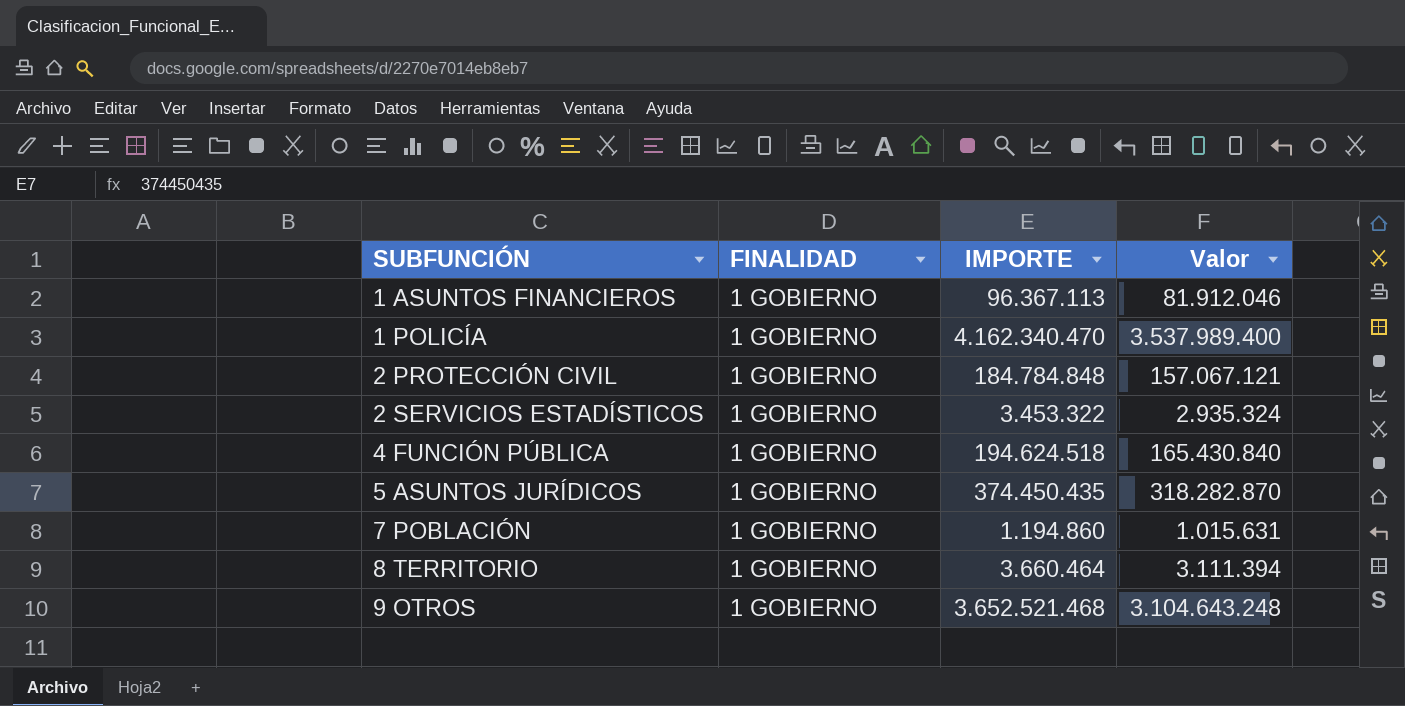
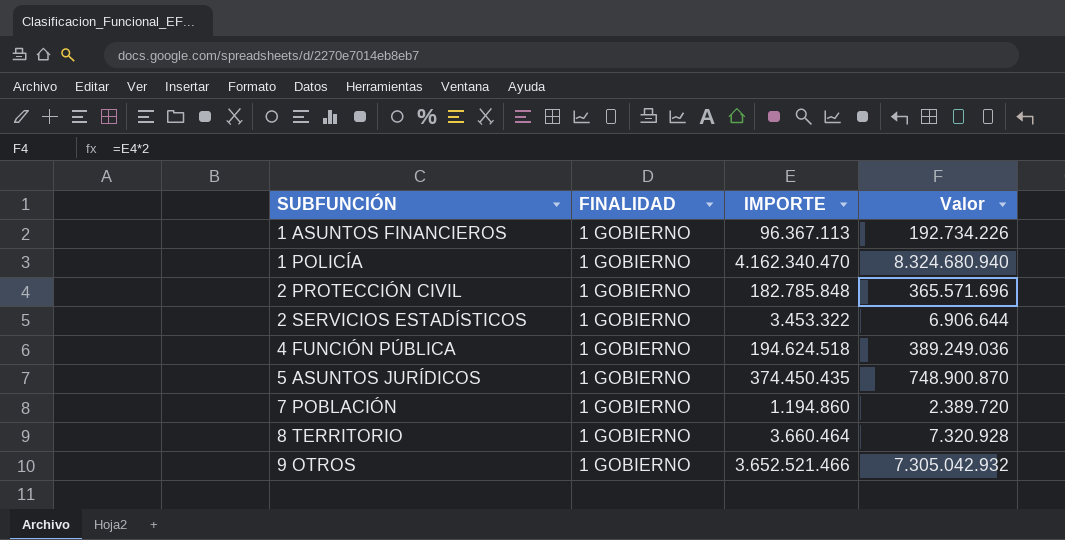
column Valor | formula: [IMPORTE] * 0,85 -> [IMPORTE] * 2
2 PROTECCIÓN CIVIL | IMPORTE: 184.784.848 -> 182.785.848
9 OTROS | IMPORTE: 3.652.521.468 -> 3.652.521.466

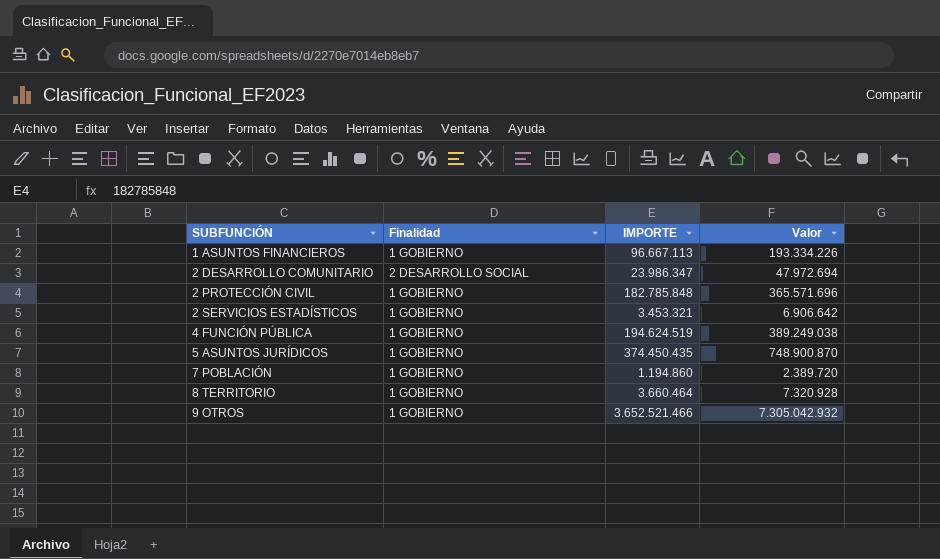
column name: FINALIDAD -> Finalidad
row 1 POLICÍA: 1 GOBIERNO | 4.162.340.470 | 8.324.680.940 -> none
1 ASUNTOS FINANCIEROS | IMPORTE: 96.367.113 -> 96.667.113
1 ASUNTOS FINANCIEROS | Valor: 192.734.226 -> 193.334.226
row 2 DESARROLLO COMUNITARIO: none -> 2 DESARROLLO SOCIAL | 23.986.347 | 47.972.694
2 SERVICIOS ESTADÍSTICOS | IMPORTE: 3.453.322 -> 3.453.321
2 SERVICIOS ESTADÍSTICOS | Valor: 6.906.644 -> 6.906.642
4 FUNCIÓN PÚBLICA | IMPORTE: 194.624.518 -> 194.624.519
4 FUNCIÓN PÚBLICA | Valor: 389.249.036 -> 389.249.038

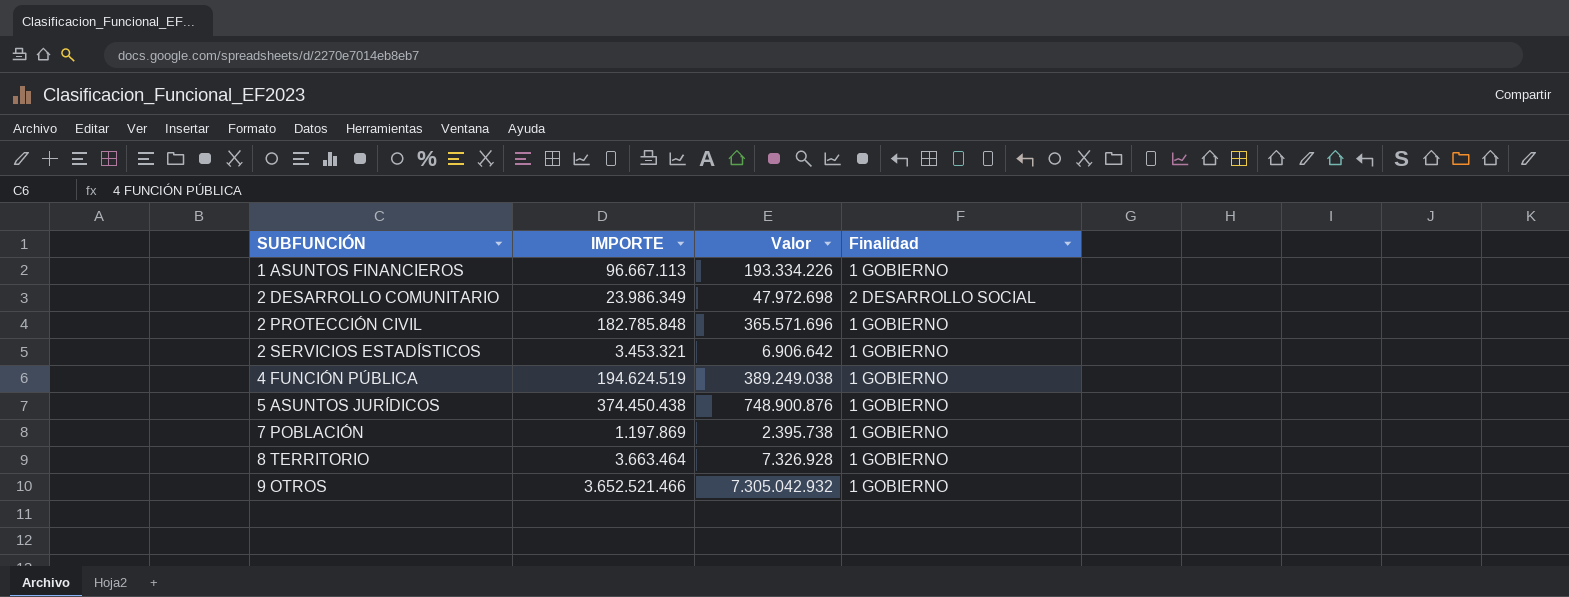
column Finalidad | position: 2 -> 4
2 DESARROLLO COMUNITARIO | IMPORTE: 23.986.347 -> 23.986.349
2 DESARROLLO COMUNITARIO | Valor: 47.972.694 -> 47.972.698
5 ASUNTOS JURÍDICOS | IMPORTE: 374.450.435 -> 374.450.438
5 ASUNTOS JURÍDICOS | Valor: 748.900.870 -> 748.900.876
7 POBLACIÓN | IMPORTE: 1.194.860 -> 1.197.869
7 POBLACIÓN | Valor: 2.389.720 -> 2.395.738
8 TERRITORIO | IMPORTE: 3.660.464 -> 3.663.464
8 TERRITORIO | Valor: 7.320.928 -> 7.326.928

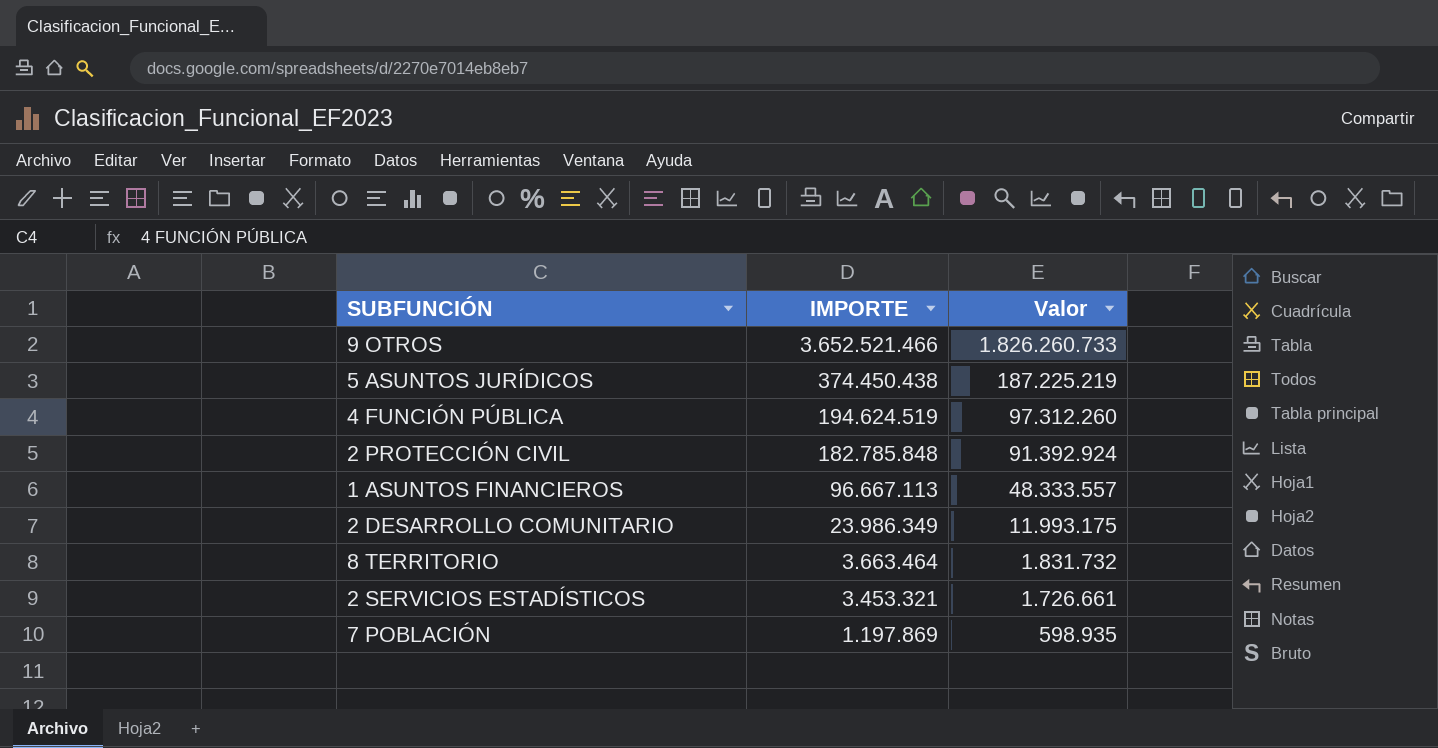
row order: SUBFUNCIÓN ascending -> IMPORTE descending
column Finalidad | position: 4 -> none
column Valor | formula: [IMPORTE] * 2 -> [IMPORTE] * 0,5

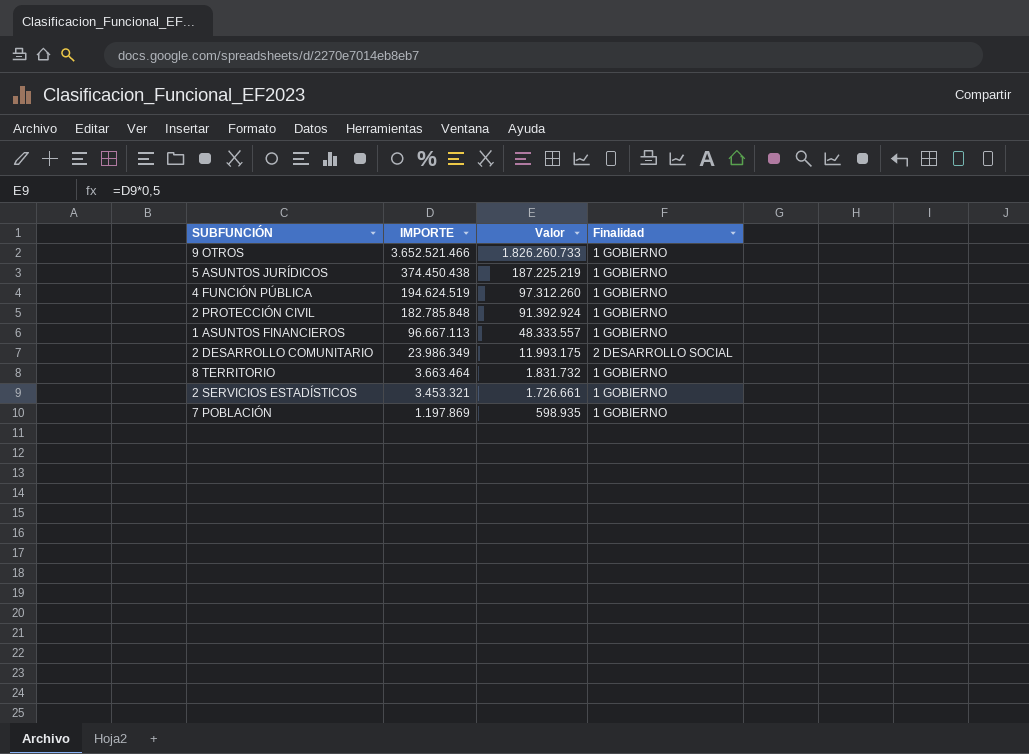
column Finalidad | position: none -> 4

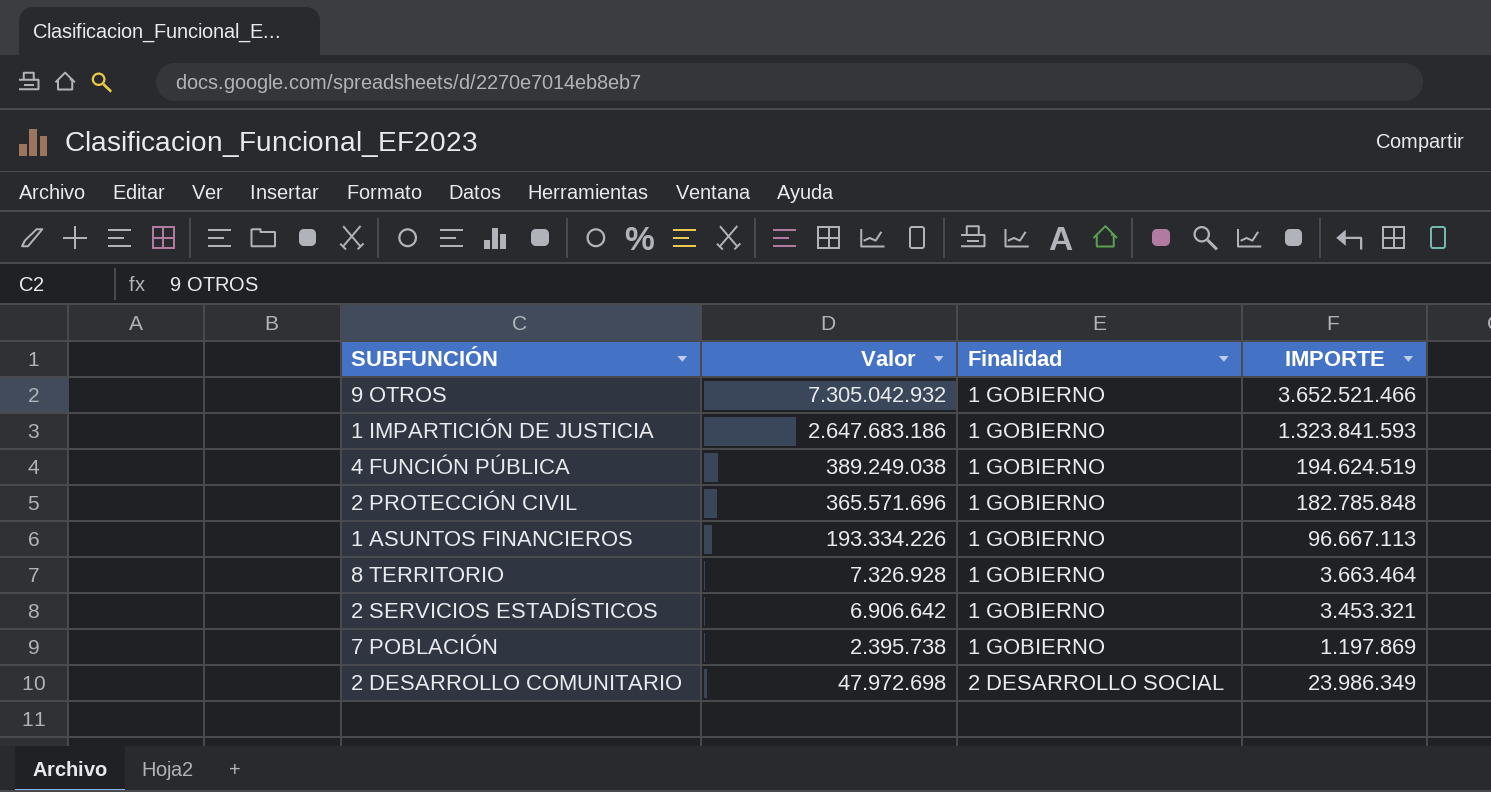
row order: IMPORTE descending -> Finalidad ascending
column Valor | formula: [IMPORTE] * 0,5 -> [IMPORTE] * 2
column IMPORTE | position: 2 -> 4
row 5 ASUNTOS JURÍDICOS: 374.450.438 | 187.225.219 | 1 GOBIERNO -> none
row 1 IMPARTICIÓN DE JUSTICIA: none -> 2.647.683.186 | 1 GOBIERNO | 1.323.841.593

